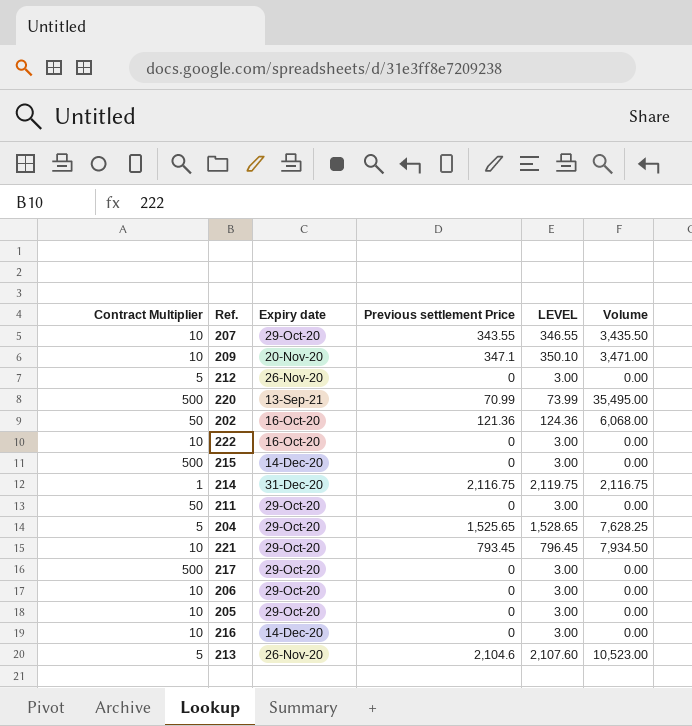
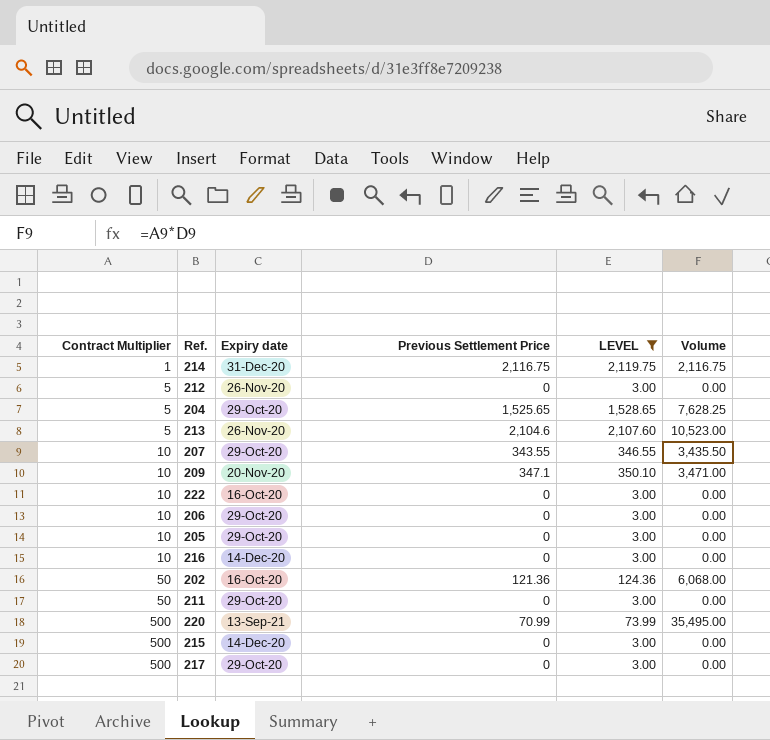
filter: none -> LEVEL != 796.45
row order: none -> Contract Multiplier ascending
column name: Previous settlement Price -> Previous Settlement Price

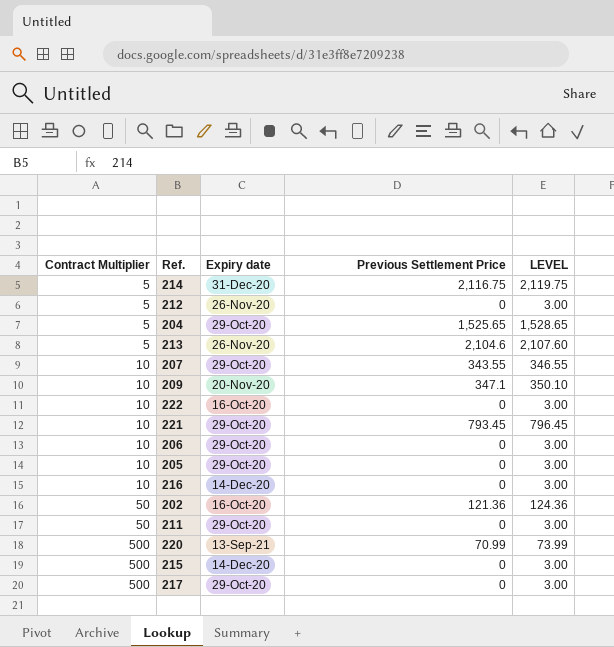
filter: LEVEL != 796.45 -> none
column Volume | formula: [Contract Multiplier] * [Previous Settlement Price] -> none
214 | Contract Multiplier: 1 -> 5

